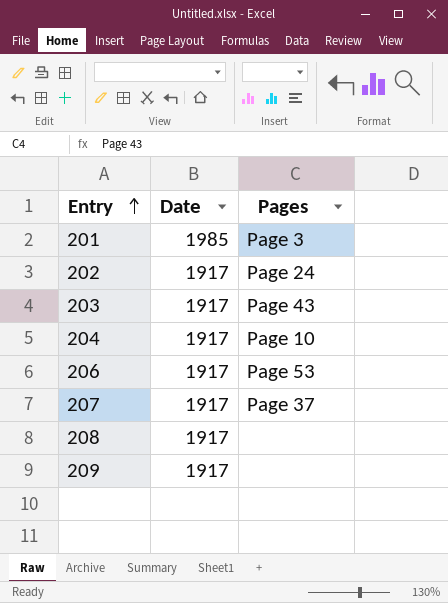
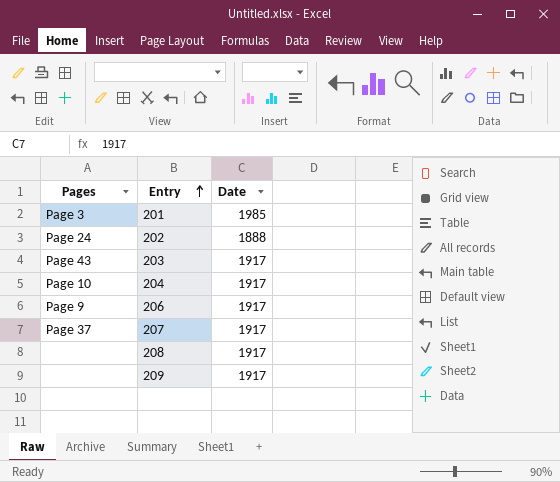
column Pages | position: 3 -> 1
202 | Date: 1917 -> 1888
206 | Pages: Page 53 -> Page 9

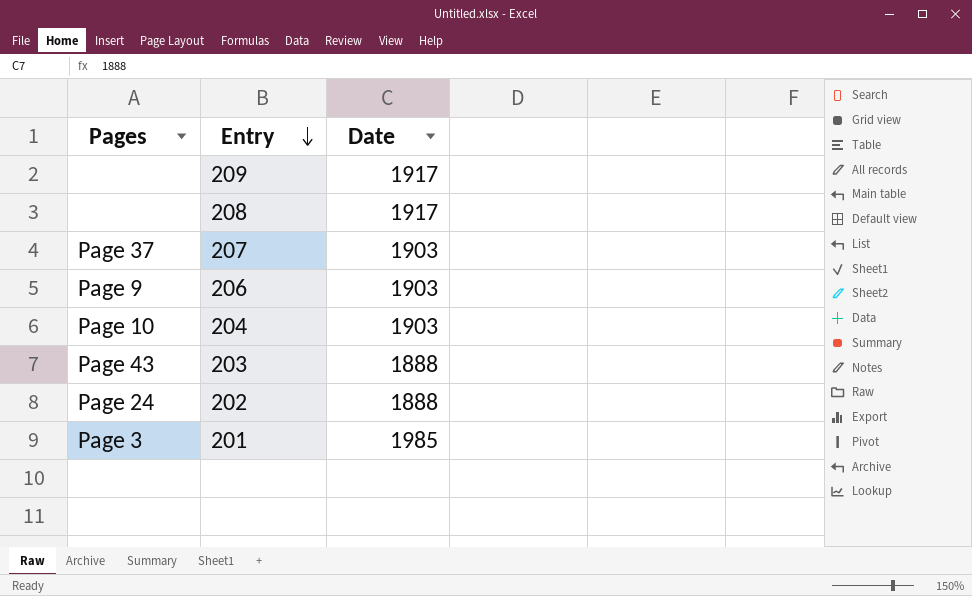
row order: Entry ascending -> Entry descending
207 | Date: 1917 -> 1903
206 | Date: 1917 -> 1903
204 | Date: 1917 -> 1903
203 | Date: 1917 -> 1888

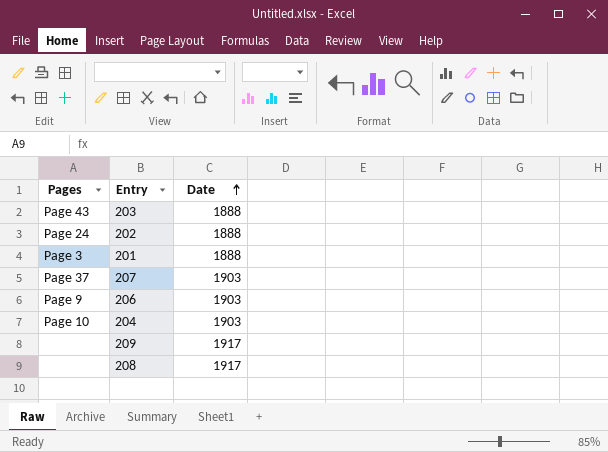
row order: Entry descending -> Date ascending
201 | Date: 1985 -> 1888

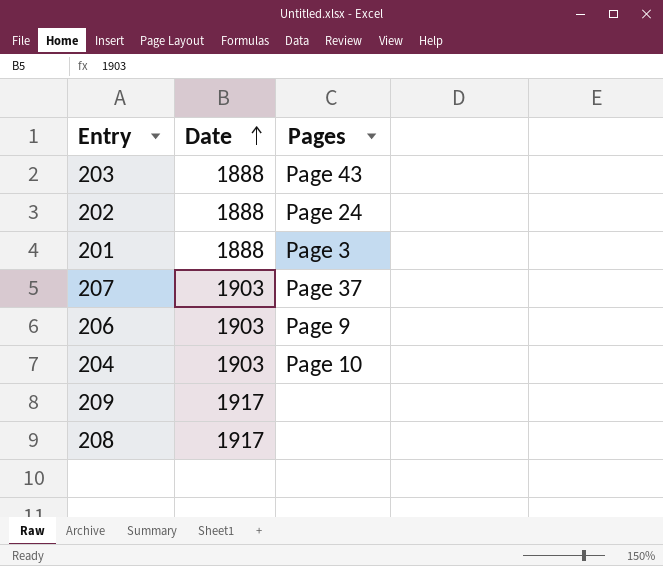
column Pages | position: 1 -> 3

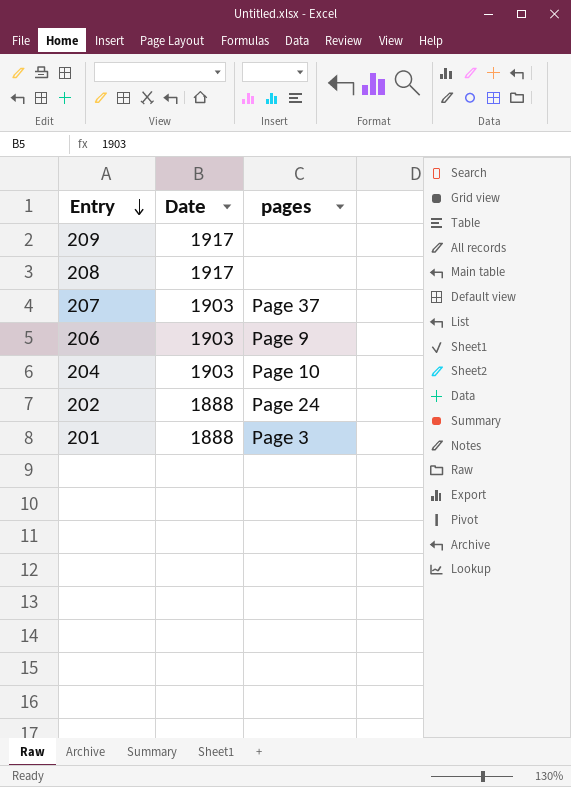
row order: Date ascending -> Entry descending
column name: Pages -> pages
row 203: 1888 | Page 43 -> none

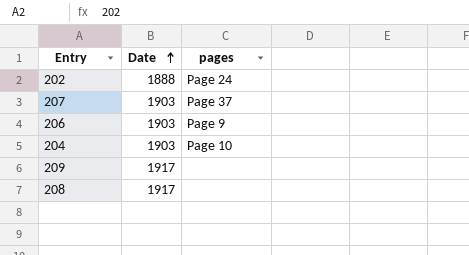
row order: Entry descending -> Date ascending
row 201: 1888 | Page 3 -> none

